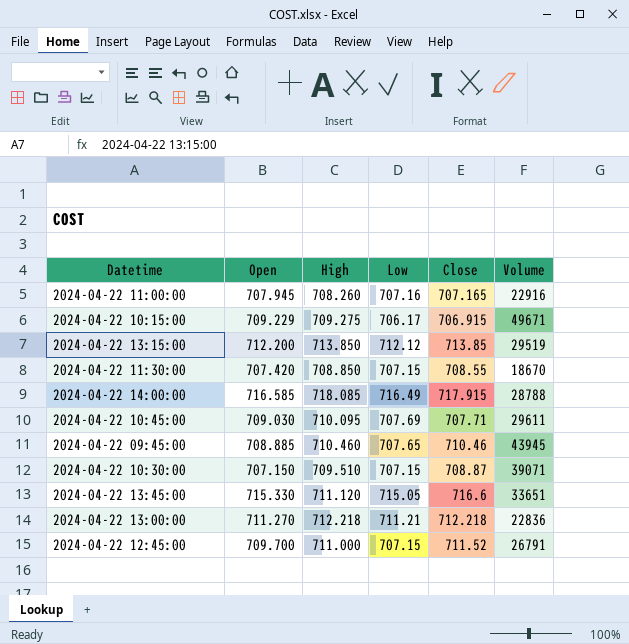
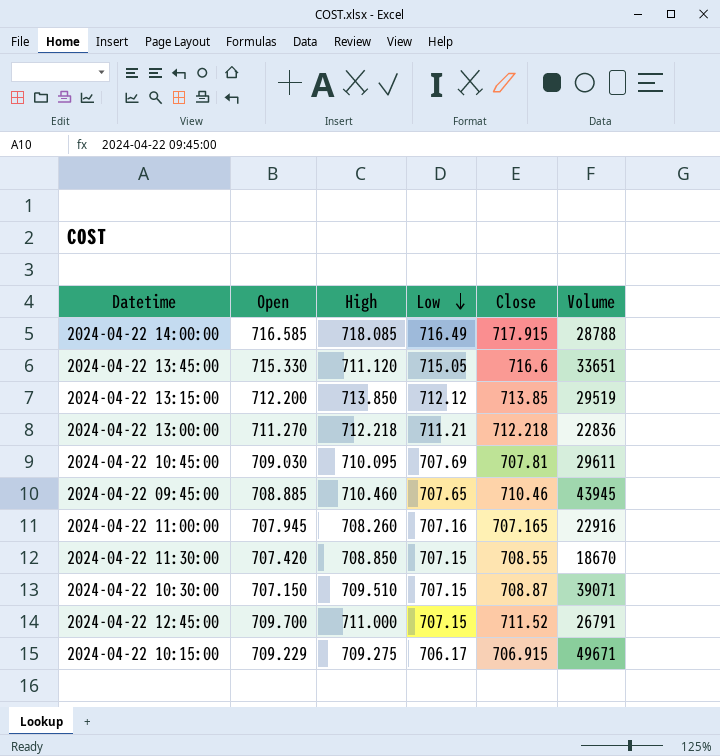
row order: none -> Low descending
2024-04-22 10:45:00 | Close: 707.71 -> 707.81

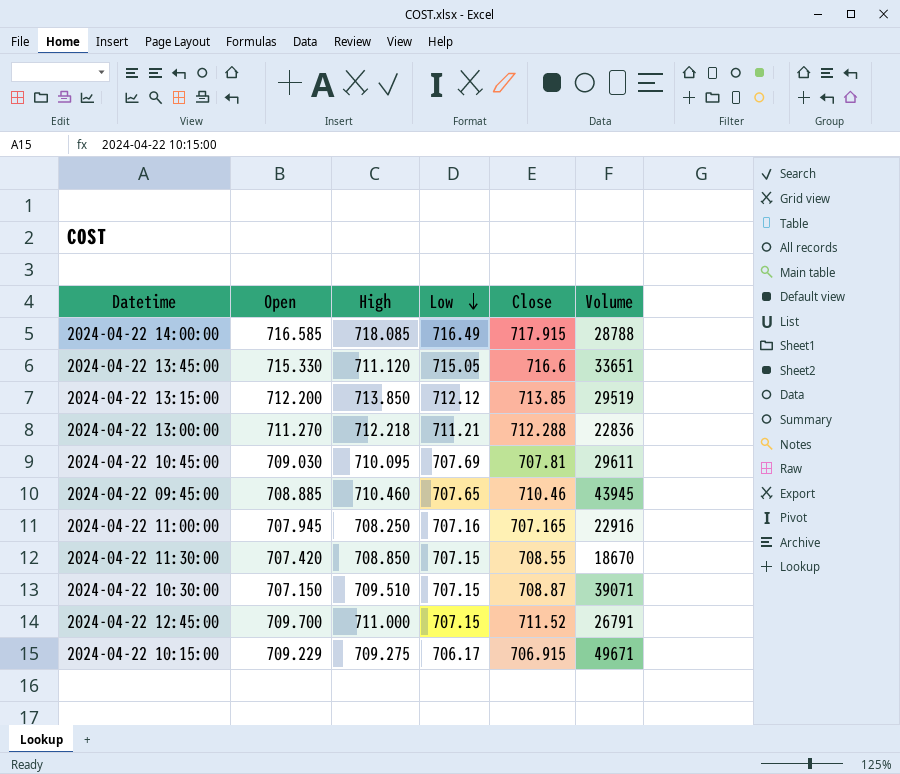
2024-04-22 13:00:00 | Close: 712.218 -> 712.288
2024-04-22 11:00:00 | High: 708.260 -> 708.250

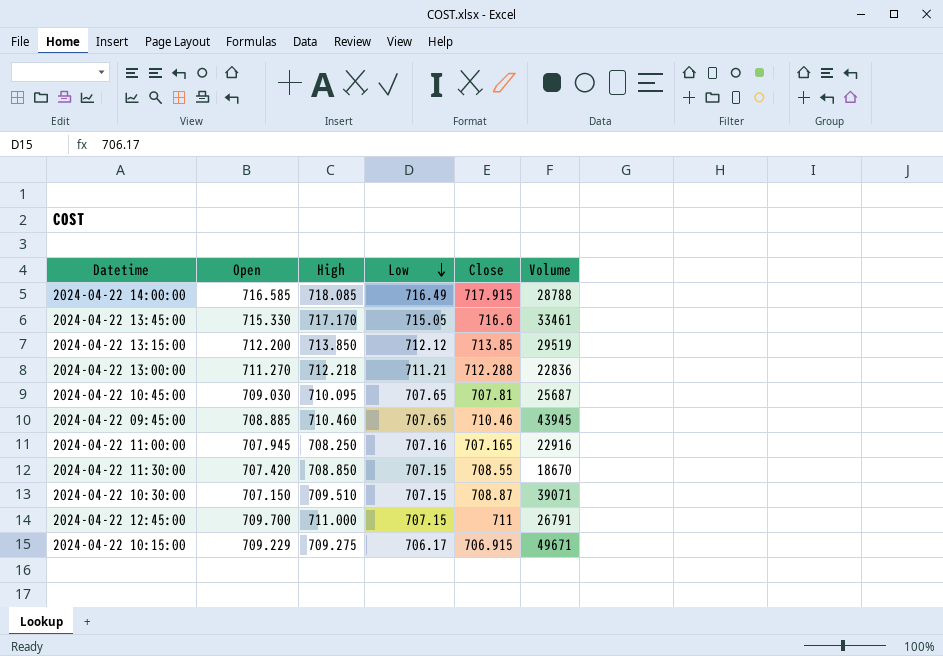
2024-04-22 13:45:00 | High: 711.120 -> 717.170
2024-04-22 13:45:00 | Volume: 33651 -> 33461
2024-04-22 10:45:00 | Low: 707.69 -> 707.65
2024-04-22 10:45:00 | Volume: 29611 -> 25687
2024-04-22 12:45:00 | Close: 711.52 -> 711

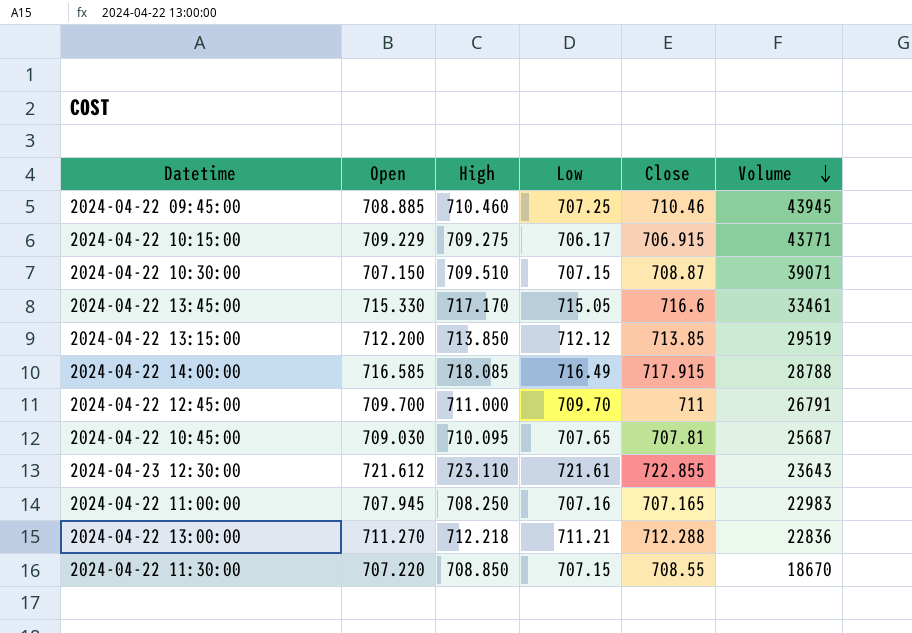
row order: Low descending -> Volume descending
2024-04-22 09:45:00 | Low: 707.65 -> 707.25
2024-04-22 10:15:00 | Volume: 49671 -> 43771
2024-04-22 12:45:00 | Low: 707.15 -> 709.70
row 2024-04-23 12:30:00: none -> 721.612 | 723.110 | 721.61 | 722.855 | 23643
2024-04-22 11:00:00 | Volume: 22916 -> 22983
2024-04-22 11:30:00 | Open: 707.420 -> 707.220

